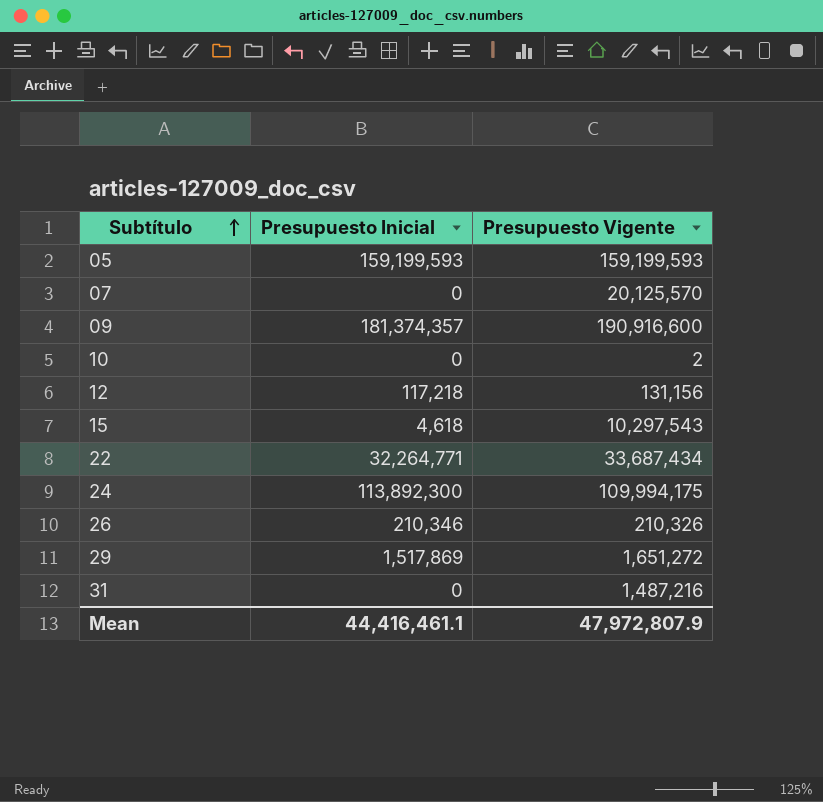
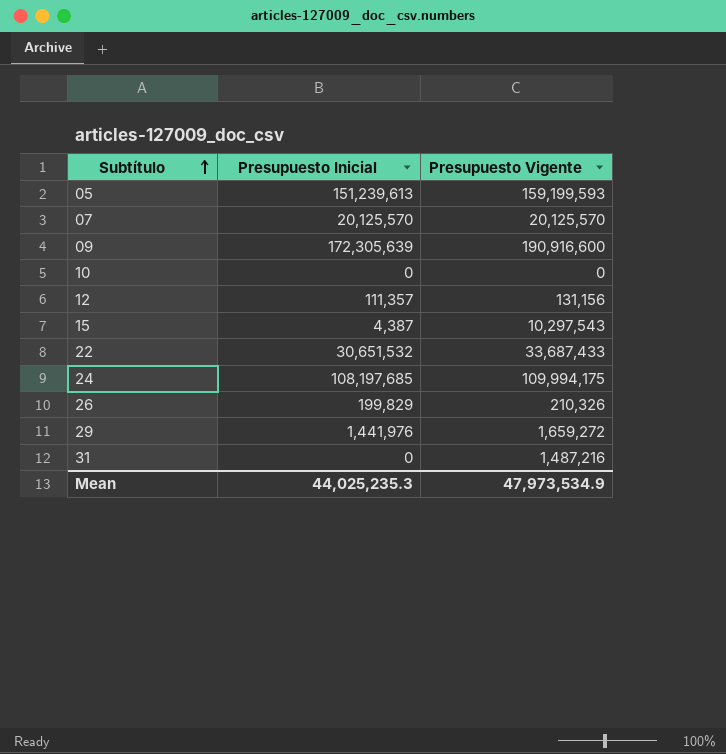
05 | Presupuesto Inicial: 159,199,593 -> 151,239,613
07 | Presupuesto Inicial: 0 -> 20,125,570
09 | Presupuesto Inicial: 181,374,357 -> 172,305,639
10 | Presupuesto Vigente: 2 -> 0
12 | Presupuesto Inicial: 117,218 -> 111,357
15 | Presupuesto Inicial: 4,618 -> 4,387
22 | Presupuesto Inicial: 32,264,771 -> 30,651,532
22 | Presupuesto Vigente: 33,687,434 -> 33,687,433
24 | Presupuesto Inicial: 113,892,300 -> 108,197,685
26 | Presupuesto Inicial: 210,346 -> 199,829
29 | Presupuesto Inicial: 1,517,869 -> 1,441,976
29 | Presupuesto Vigente: 1,651,272 -> 1,659,272
Mean | Presupuesto Inicial: 44,416,461.1 -> 44,025,235.3
Mean | Presupuesto Vigente: 47,972,807.9 -> 47,973,534.9

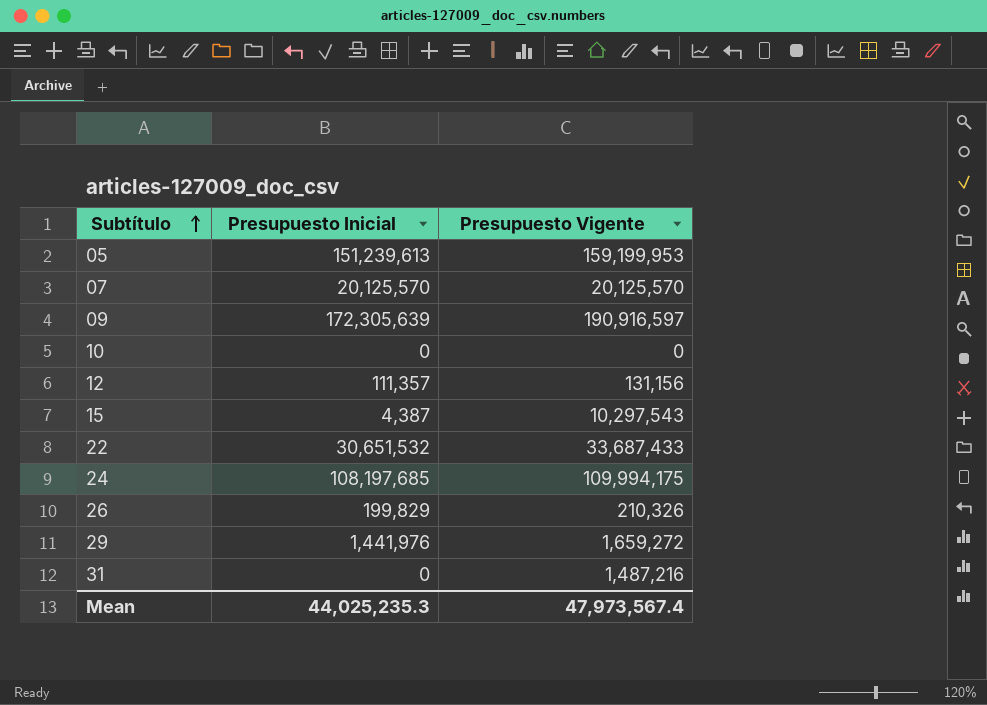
05 | Presupuesto Vigente: 159,199,593 -> 159,199,953
09 | Presupuesto Vigente: 190,916,600 -> 190,916,597
Mean | Presupuesto Vigente: 47,973,534.9 -> 47,973,567.4

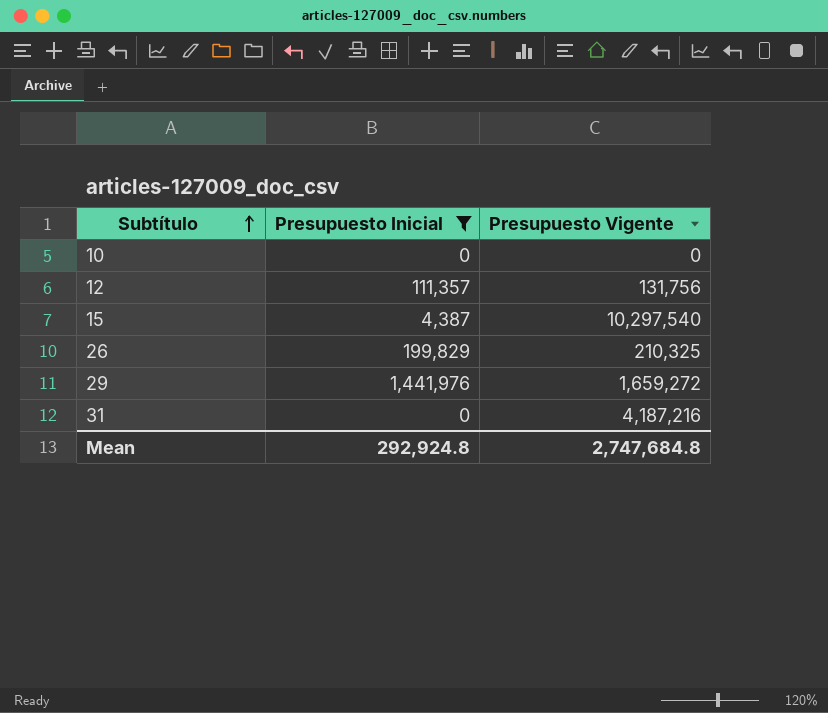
filter: none -> Presupuesto Inicial <= 1,441,976
12 | Presupuesto Vigente: 131,156 -> 131,756
15 | Presupuesto Vigente: 10,297,543 -> 10,297,540
26 | Presupuesto Vigente: 210,326 -> 210,325
31 | Presupuesto Vigente: 1,487,216 -> 4,187,216
Mean | Presupuesto Inicial: 44,025,235.3 -> 292,924.8
Mean | Presupuesto Vigente: 47,973,567.4 -> 2,747,684.8

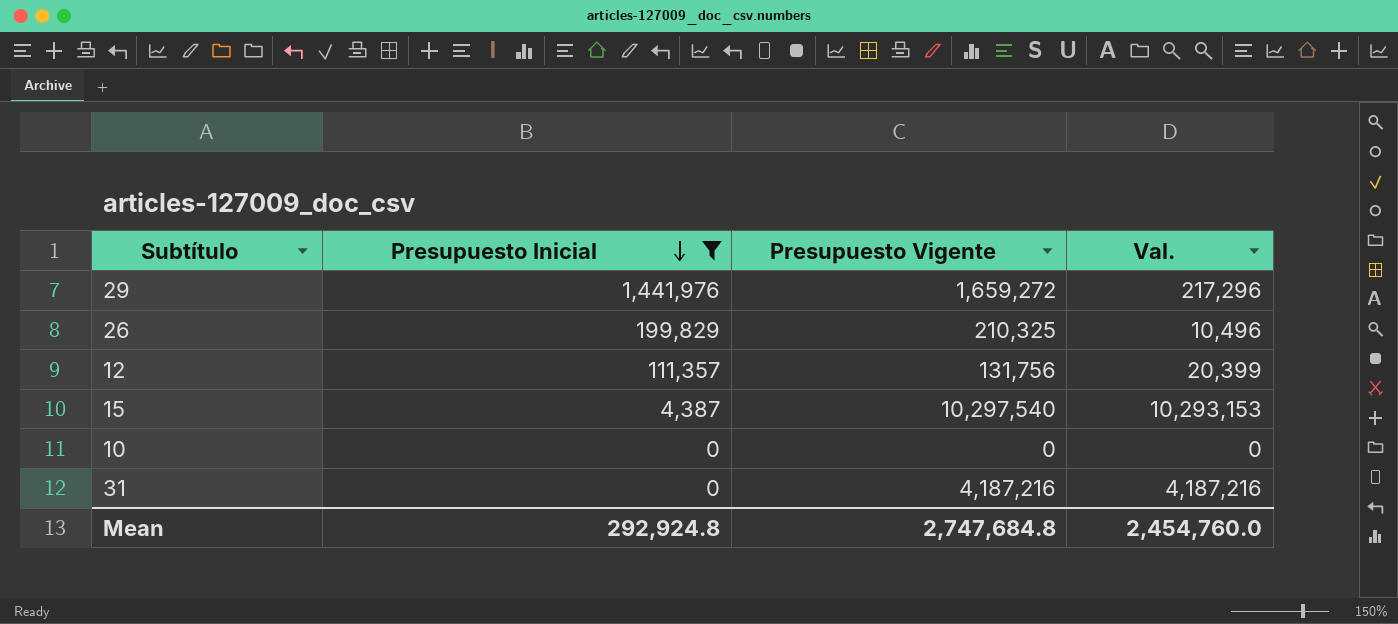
row order: Subtítulo ascending -> Presupuesto Inicial descending
column Val. | formula: none -> [Presupuesto Vigente] - [Presupuesto Inicial]

